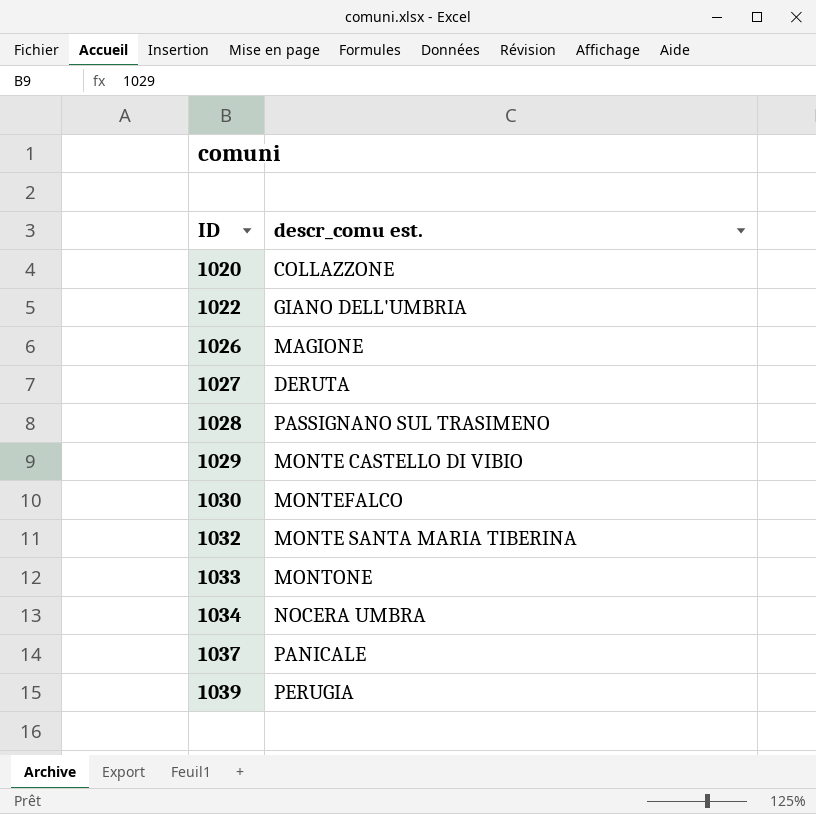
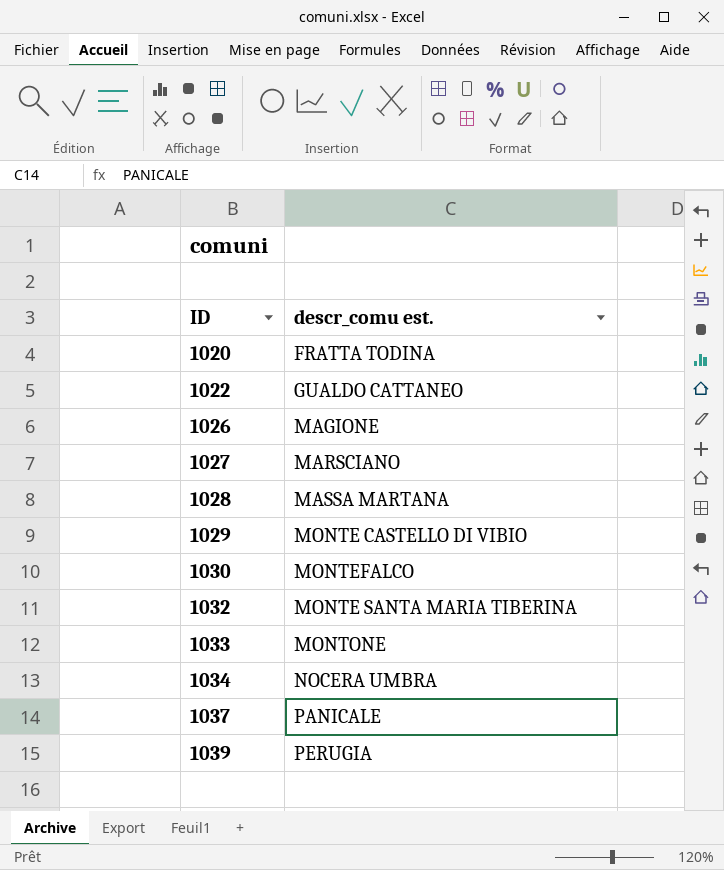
1020 | descr_comu est.: COLLAZZONE -> FRATTA TODINA
1022 | descr_comu est.: GIANO DELL'UMBRIA -> GUALDO CATTANEO
1027 | descr_comu est.: DERUTA -> MARSCIANO
1028 | descr_comu est.: PASSIGNANO SUL TRASIMENO -> MASSA MARTANA

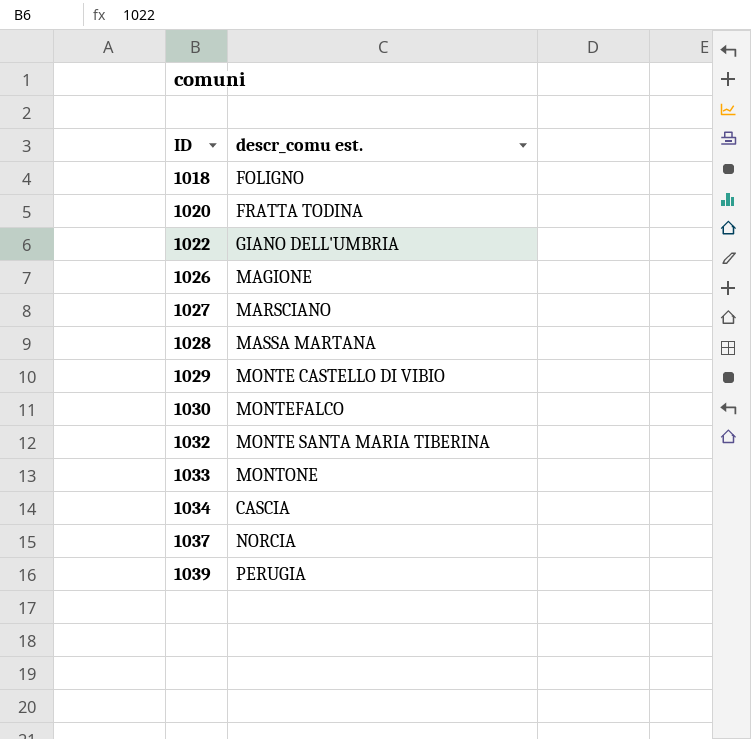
row 1018: none -> FOLIGNO
1022 | descr_comu est.: GUALDO CATTANEO -> GIANO DELL'UMBRIA
1034 | descr_comu est.: NOCERA UMBRA -> CASCIA
1037 | descr_comu est.: PANICALE -> NORCIA

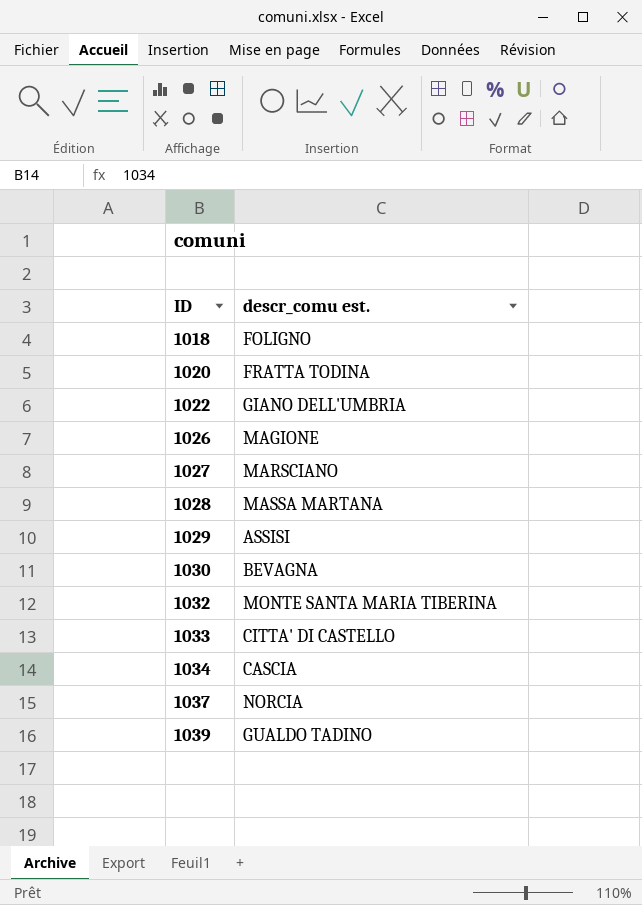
1029 | descr_comu est.: MONTE CASTELLO DI VIBIO -> ASSISI
1030 | descr_comu est.: MONTEFALCO -> BEVAGNA
1033 | descr_comu est.: MONTONE -> CITTA' DI CASTELLO
1039 | descr_comu est.: PERUGIA -> GUALDO TADINO

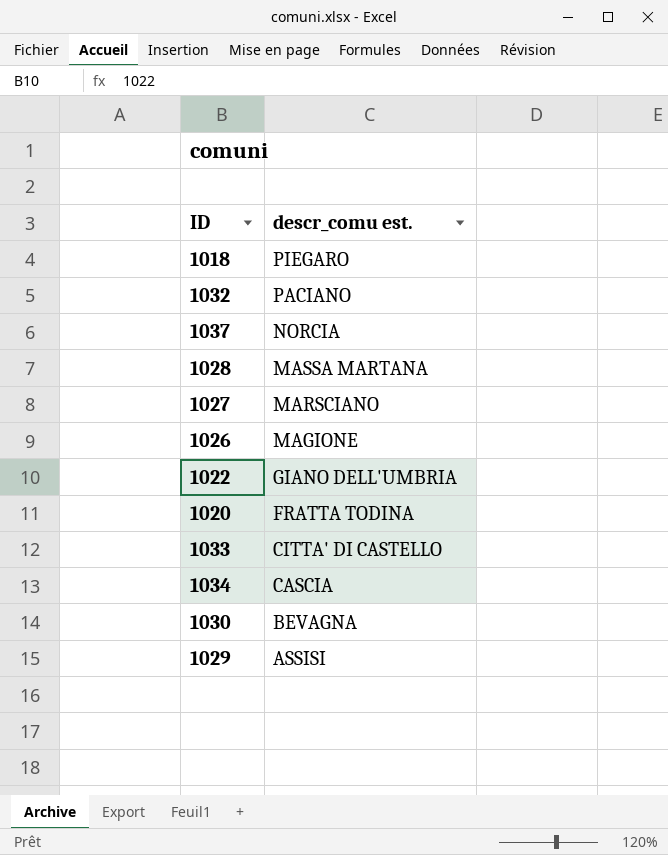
row order: ID ascending -> descr_comu est. descending
row 1039: GUALDO TADINO -> none
1018 | descr_comu est.: FOLIGNO -> PIEGARO
1032 | descr_comu est.: MONTE SANTA MARIA TIBERINA -> PACIANO

